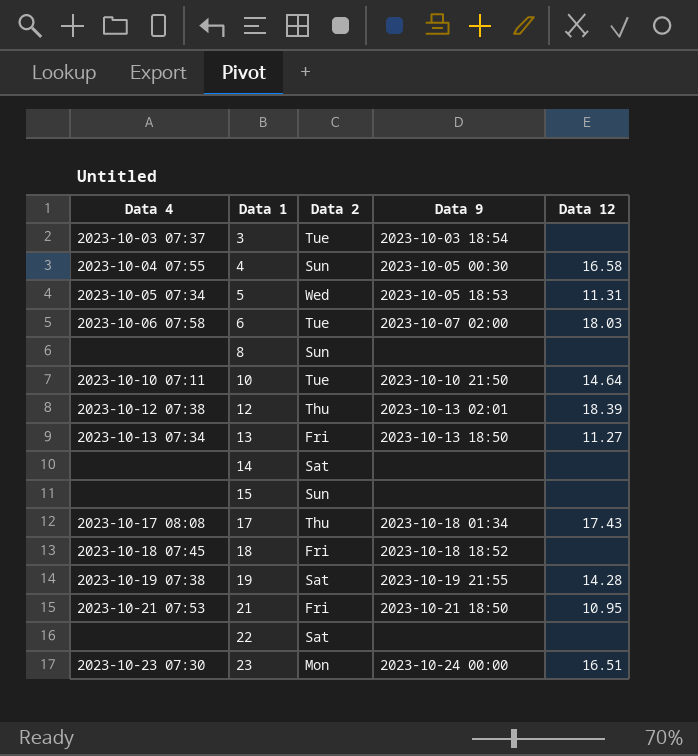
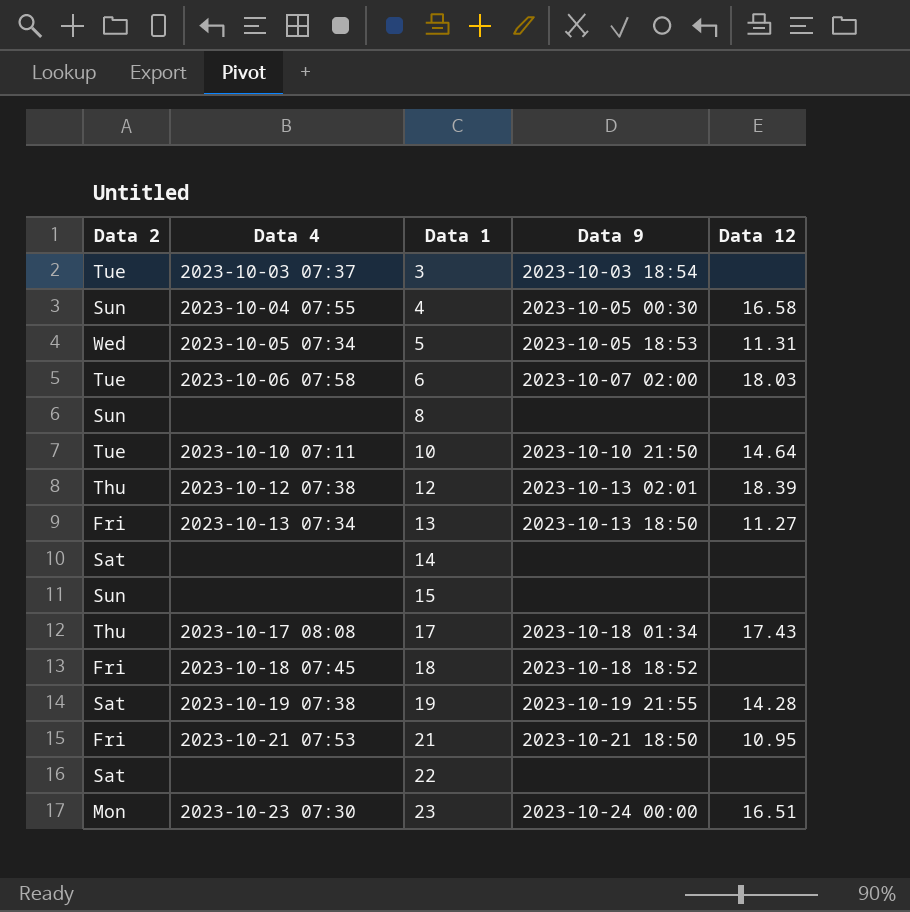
column Data 2 | position: 3 -> 1

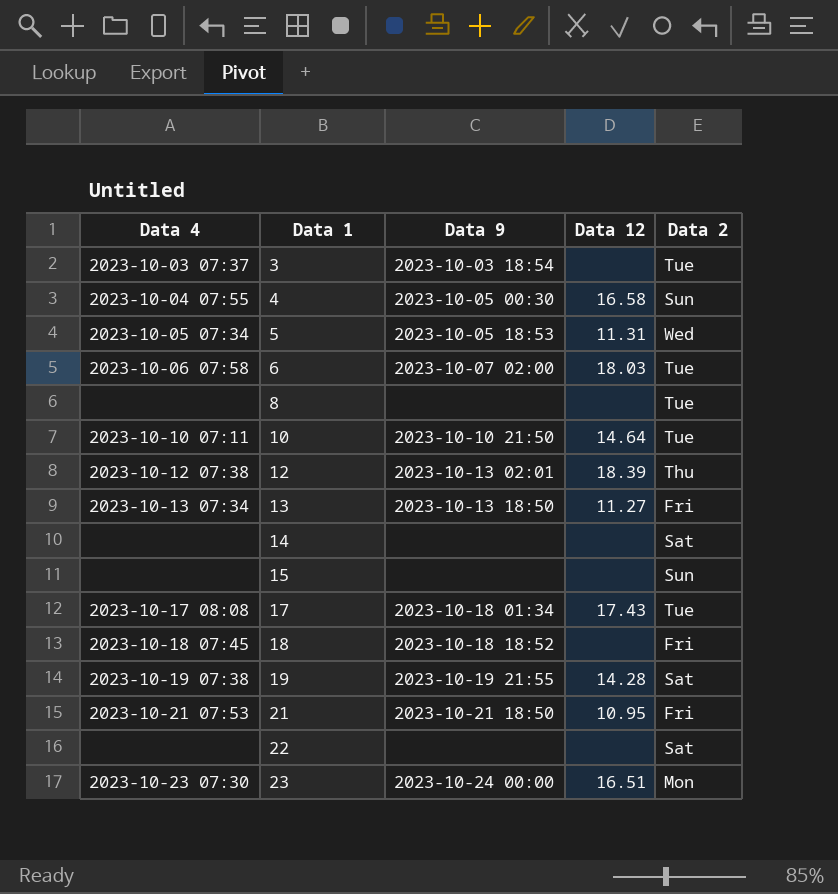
column Data 2 | position: 1 -> 5
8 | Data 2: Sun -> Tue
17 | Data 2: Thu -> Tue

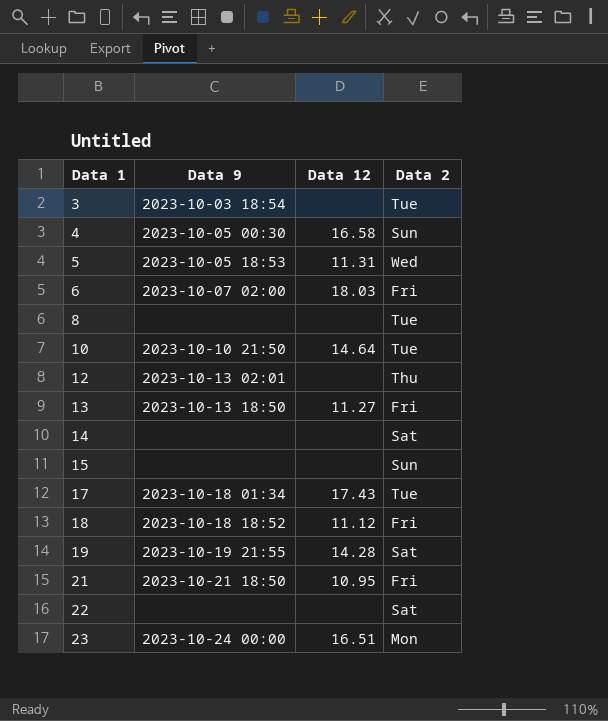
column Data 4 | position: 1 -> none
6 | Data 2: Tue -> Fri
12 | Data 12: 18.39 -> none
18 | Data 12: none -> 11.12

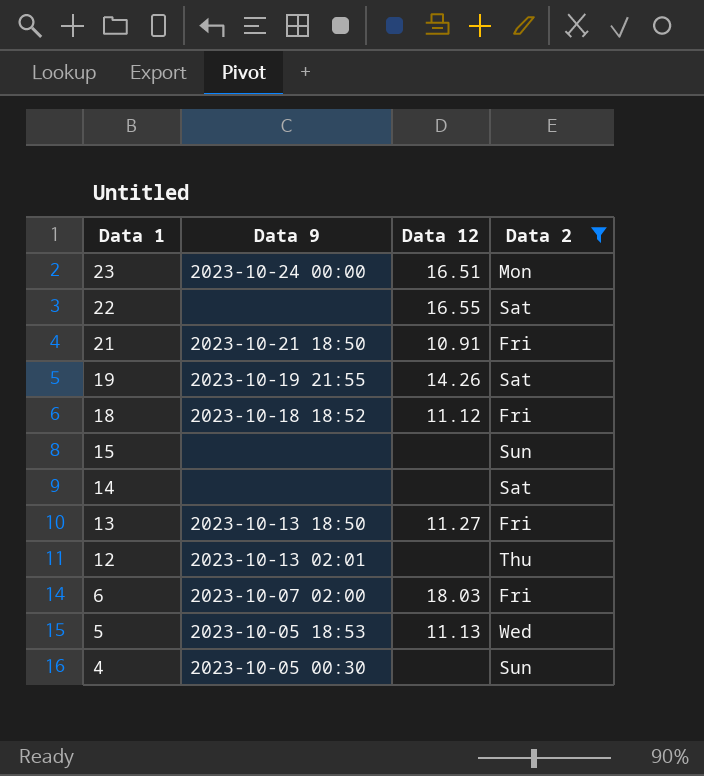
filter: none -> Data 2 != Tue
row order: Data 1 ascending -> Data 1 descending
22 | Data 12: none -> 16.55
21 | Data 12: 10.95 -> 10.91
19 | Data 12: 14.28 -> 14.26
5 | Data 12: 11.31 -> 11.13
4 | Data 12: 16.58 -> none

